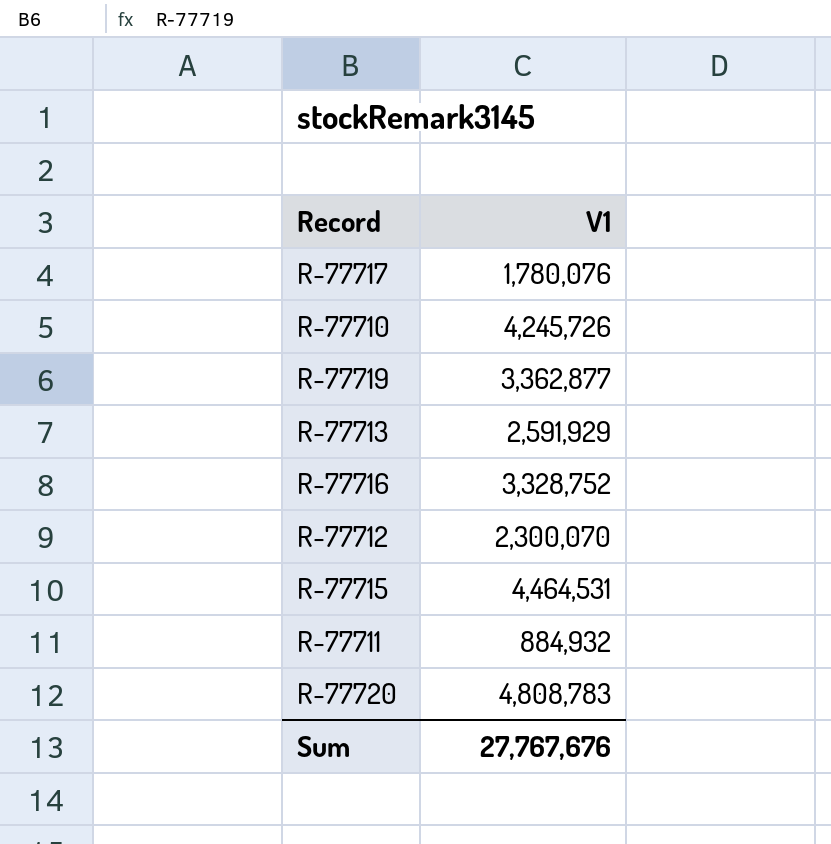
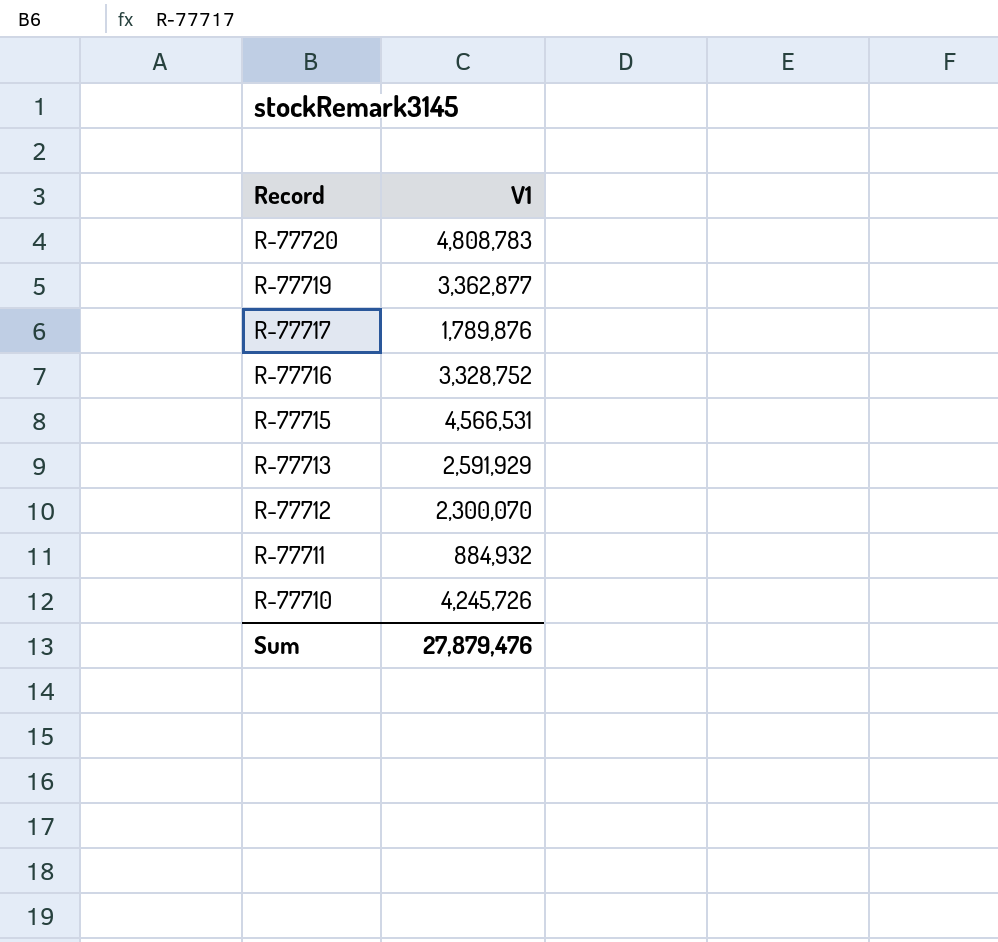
row order: none -> Record descending
R-77717 | V1: 1,780,076 -> 1,789,876
R-77715 | V1: 4,464,531 -> 4,566,531
Sum | V1: 27,767,676 -> 27,879,476

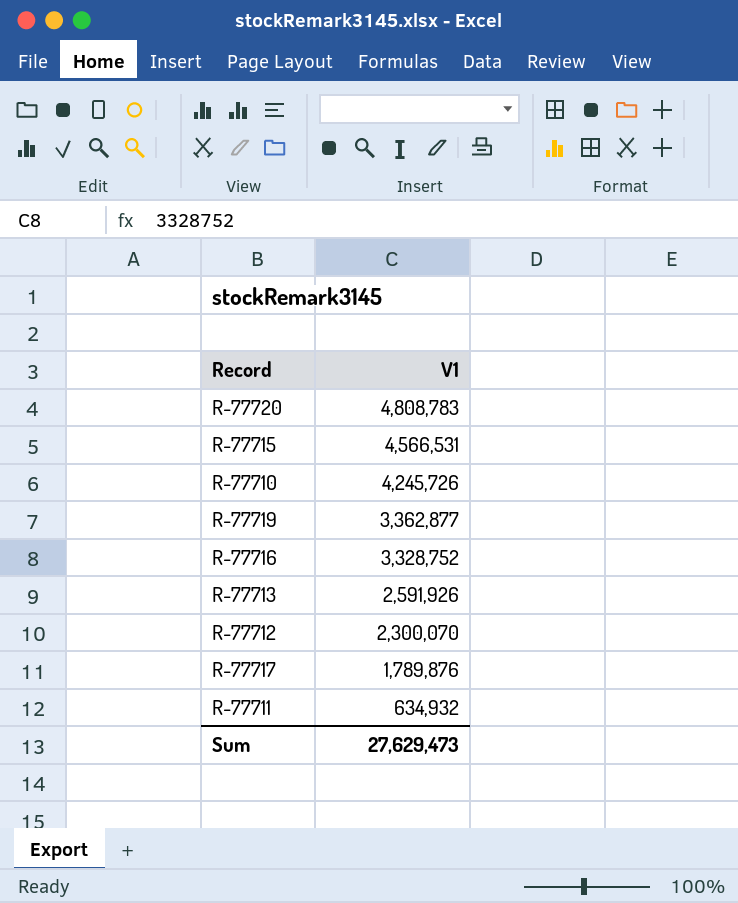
row order: Record descending -> V1 descending
R-77713 | V1: 2,591,929 -> 2,591,926
R-77711 | V1: 884,932 -> 634,932
Sum | V1: 27,879,476 -> 27,629,473

